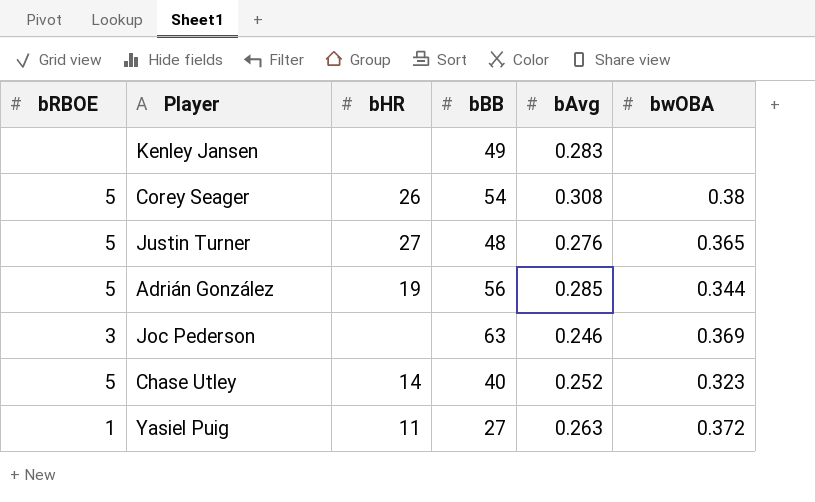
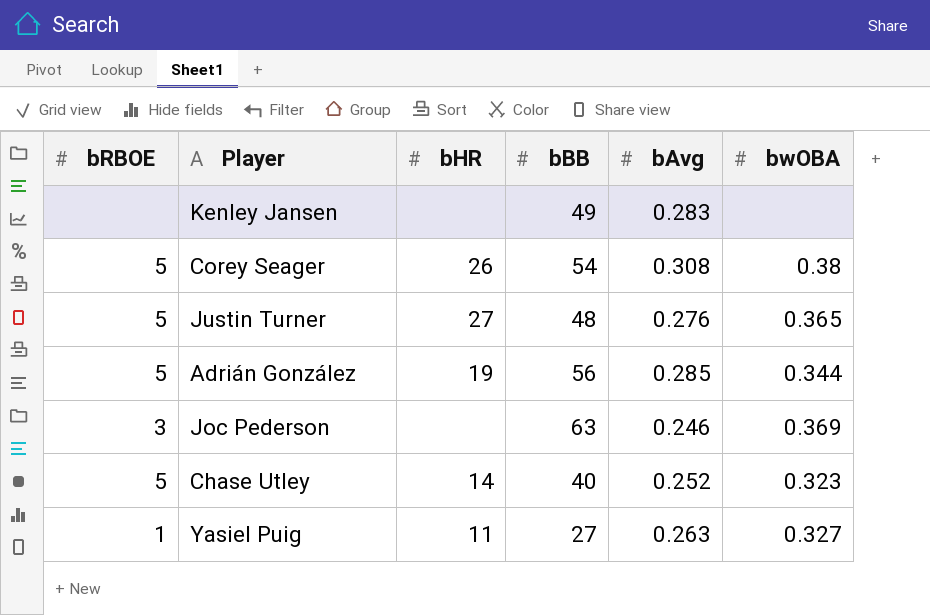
Yasiel Puig | bwOBA: 0.372 -> 0.327

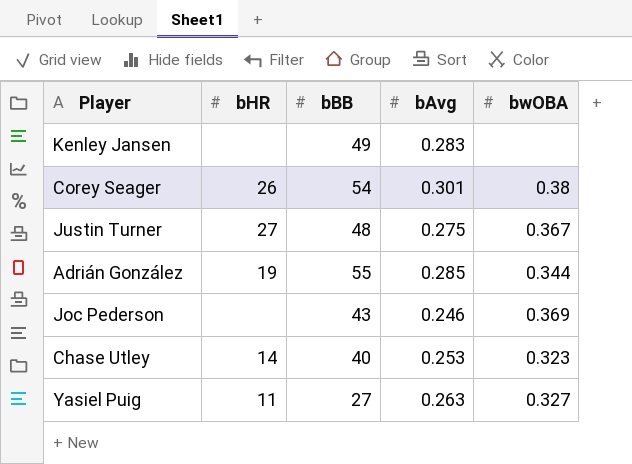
column bRBOE | position: 1 -> none
Corey Seager | bAvg: 0.308 -> 0.301
Justin Turner | bAvg: 0.276 -> 0.275
Justin Turner | bwOBA: 0.365 -> 0.367
Adrián González | bBB: 56 -> 55
Joc Pederson | bBB: 63 -> 43
Chase Utley | bAvg: 0.252 -> 0.253

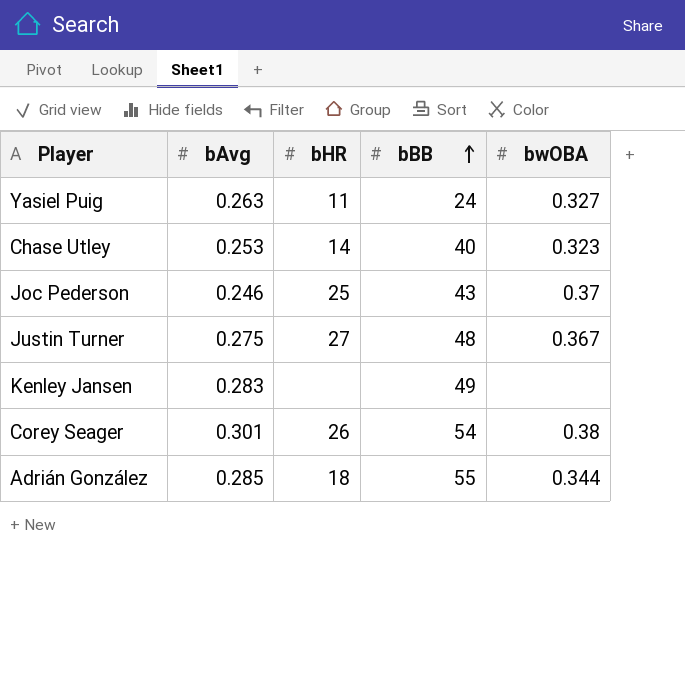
row order: none -> bBB ascending
column bAvg | position: 4 -> 2
Yasiel Puig | bBB: 27 -> 24
Joc Pederson | bHR: none -> 25
Joc Pederson | bwOBA: 0.369 -> 0.37
Adrián González | bHR: 19 -> 18

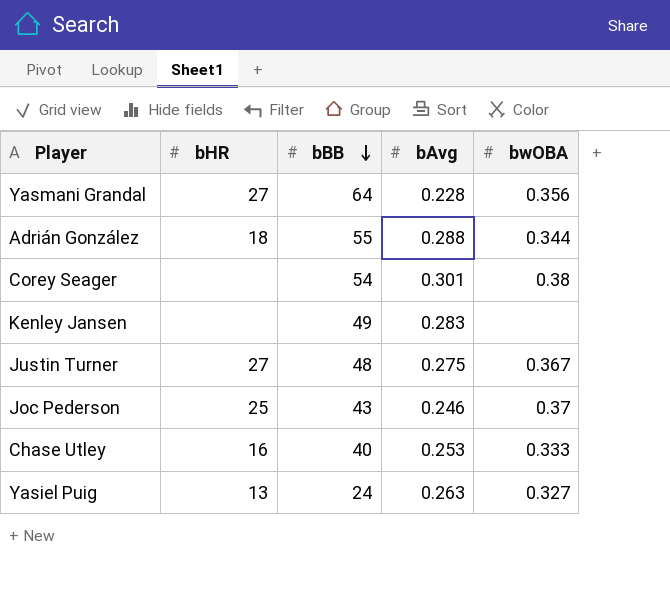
row order: bBB ascending -> bBB descending
column bAvg | position: 2 -> 4
row Yasmani Grandal: none -> 27 | 64 | 0.228 | 0.356
Adrián González | bAvg: 0.285 -> 0.288
Corey Seager | bHR: 26 -> none
Chase Utley | bHR: 14 -> 16
Chase Utley | bwOBA: 0.323 -> 0.333
Yasiel Puig | bHR: 11 -> 13

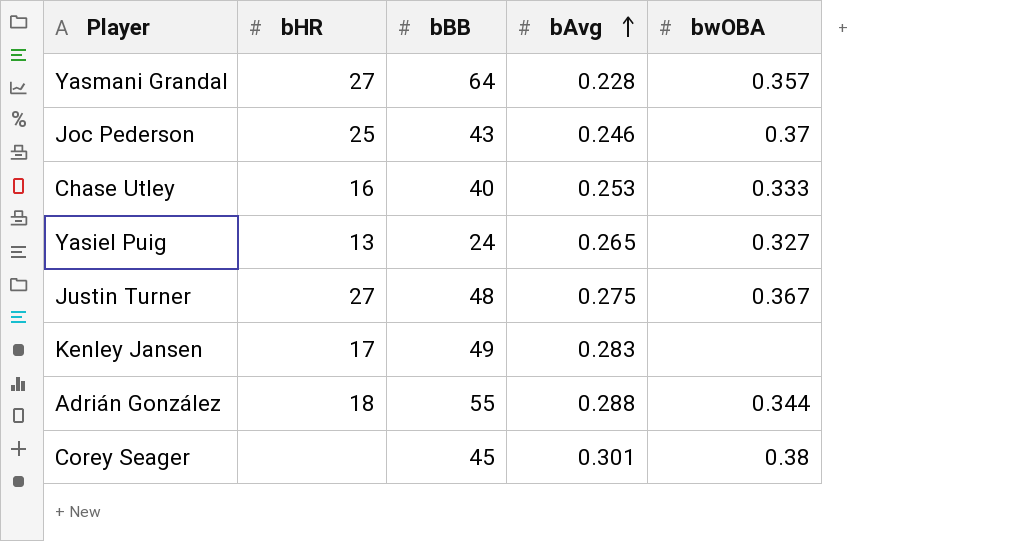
row order: bBB descending -> bAvg ascending
Yasmani Grandal | bwOBA: 0.356 -> 0.357
Yasiel Puig | bAvg: 0.263 -> 0.265
Kenley Jansen | bHR: none -> 17
Corey Seager | bBB: 54 -> 45

